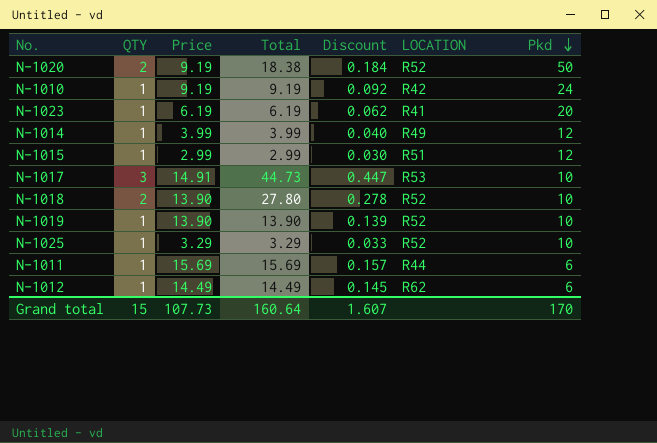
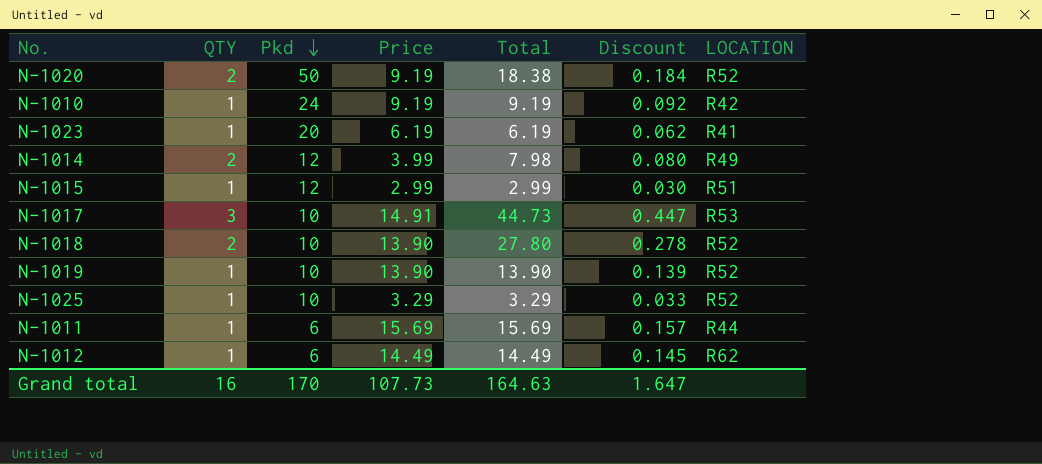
column Pkd | position: 7 -> 3
N-1014 | QTY: 1 -> 2
N-1014 | Total: 3.99 -> 7.98
N-1014 | Discount: 0.040 -> 0.080
Grand total | QTY: 15 -> 16
Grand total | Total: 160.64 -> 164.63
Grand total | Discount: 1.607 -> 1.647

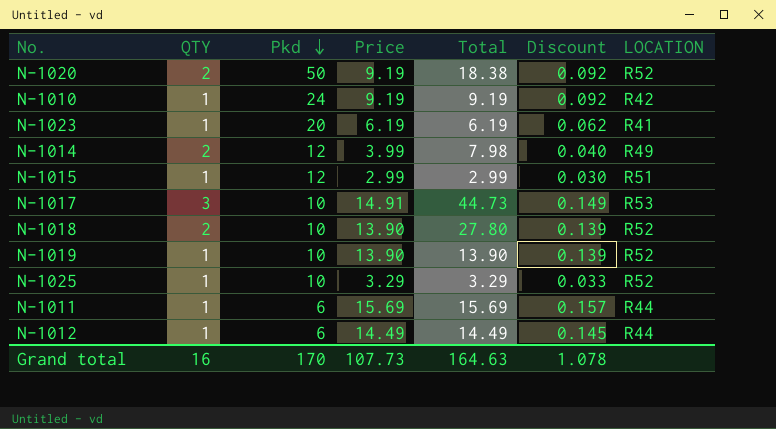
column Discount | formula: [Total] * 0.01 -> [Price] * 0.01
N-1012 | LOCATION: R62 -> R44
Grand total | Discount: 1.647 -> 1.078

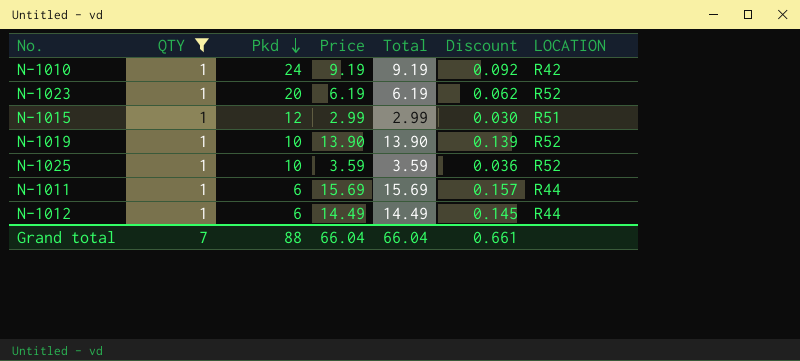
filter: none -> QTY = 1
N-1023 | LOCATION: R41 -> R52
N-1025 | Price: 3.29 -> 3.59
N-1025 | Total: 3.29 -> 3.59
N-1025 | Discount: 0.033 -> 0.036
Grand total | QTY: 16 -> 7
Grand total | Pkd: 170 -> 88
Grand total | Price: 107.73 -> 66.04
Grand total | Total: 164.63 -> 66.04
Grand total | Discount: 1.078 -> 0.661

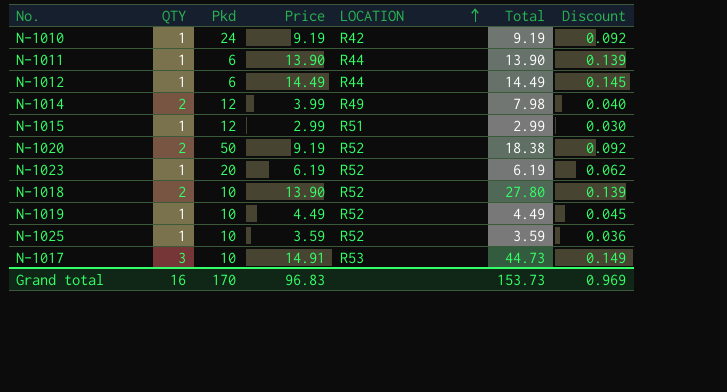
filter: QTY = 1 -> none
row order: Pkd descending -> LOCATION ascending
column LOCATION | position: 7 -> 5
N-1011 | Price: 15.69 -> 13.90
N-1011 | Total: 15.69 -> 13.90
N-1011 | Discount: 0.157 -> 0.139
N-1019 | Price: 13.90 -> 4.49
N-1019 | Total: 13.90 -> 4.49
N-1019 | Discount: 0.139 -> 0.045
Grand total | QTY: 7 -> 16
Grand total | Pkd: 88 -> 170
Grand total | Price: 66.04 -> 96.83
Grand total | Total: 66.04 -> 153.73
Grand total | Discount: 0.661 -> 0.969

